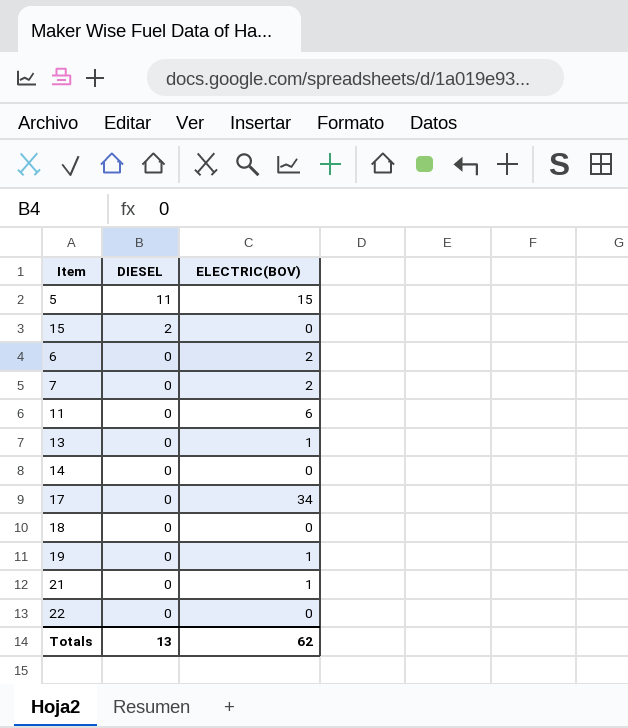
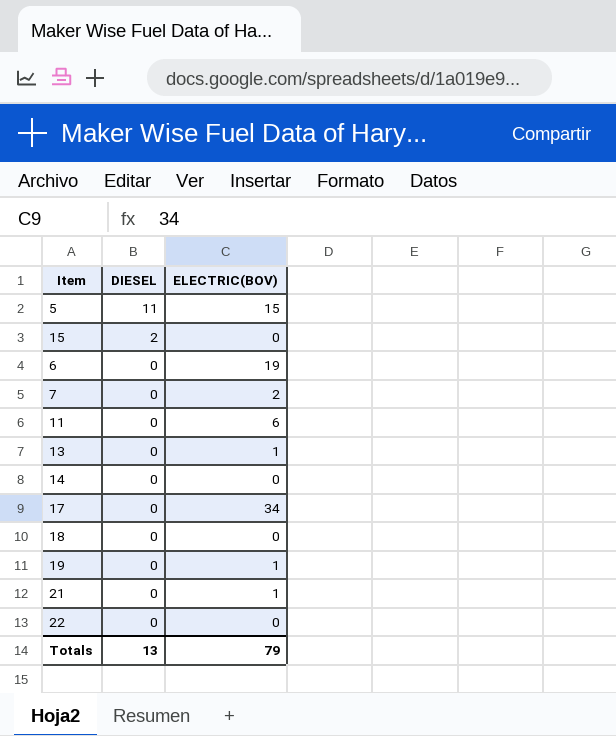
6 | ELECTRIC(BOV): 2 -> 19
Totals | ELECTRIC(BOV): 62 -> 79

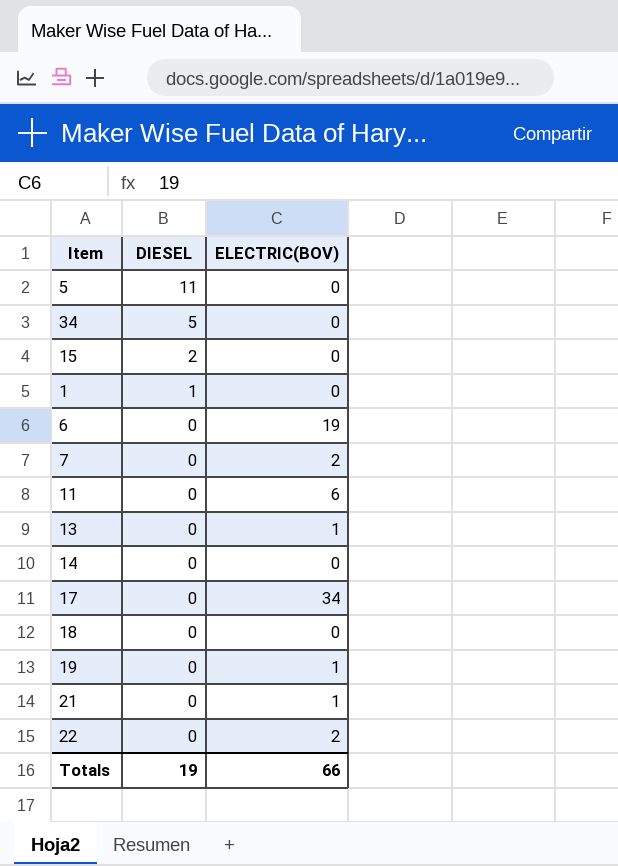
5 | ELECTRIC(BOV): 15 -> 0
row 34: none -> 5 | 0
row 1: none -> 1 | 0
22 | ELECTRIC(BOV): 0 -> 2
Totals | DIESEL: 13 -> 19
Totals | ELECTRIC(BOV): 79 -> 66

